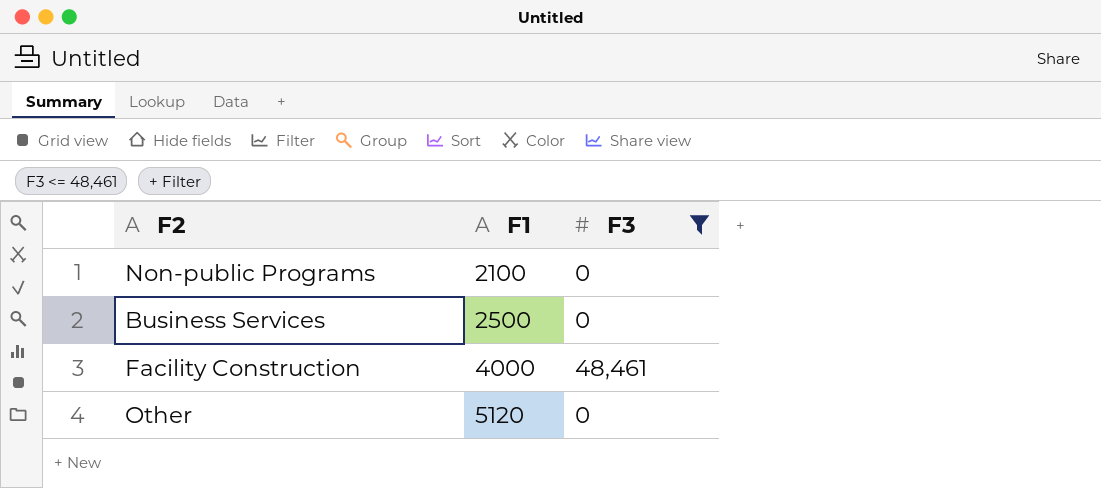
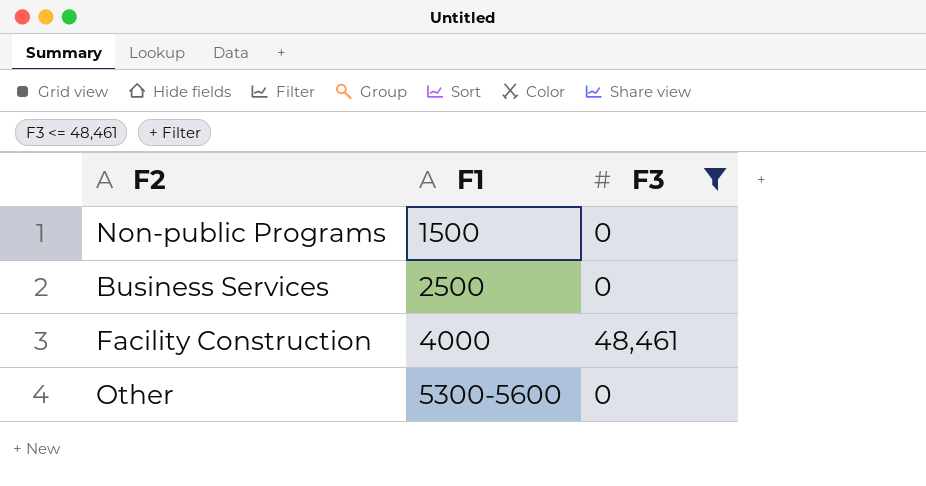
Non-public Programs | F1: 2100 -> 1500
Other | F1: 5120 -> 5300-5600

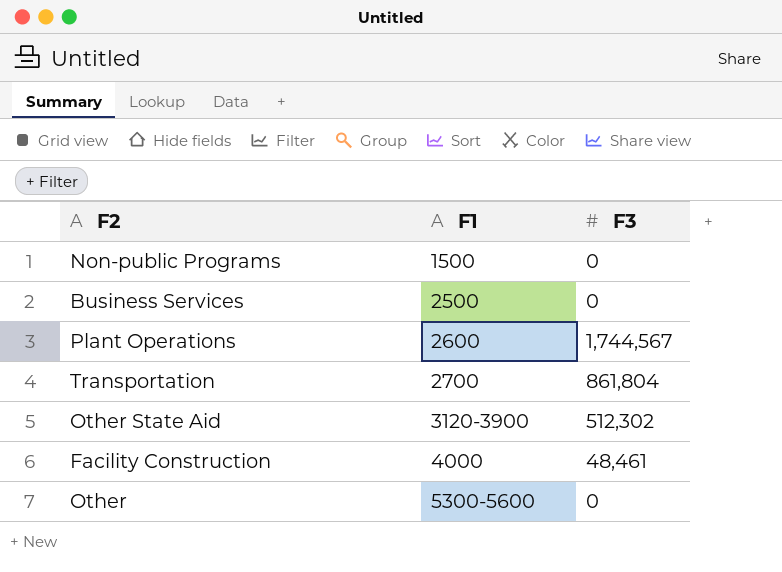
filter: F3 <= 48,461 -> none

